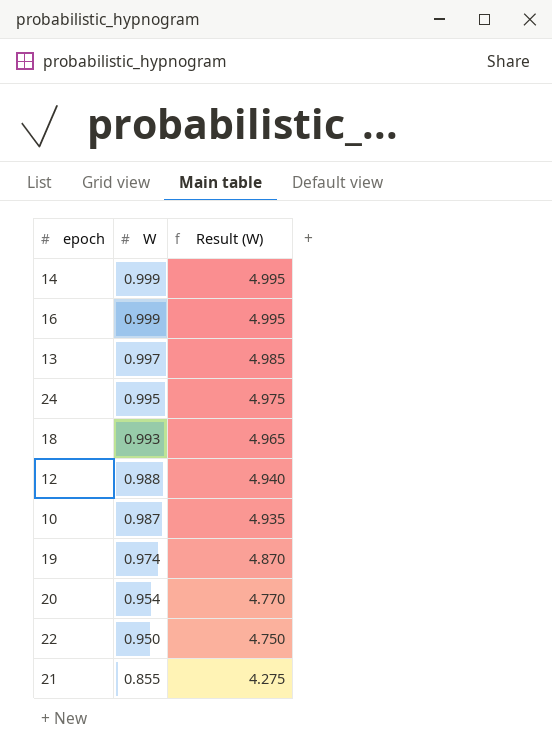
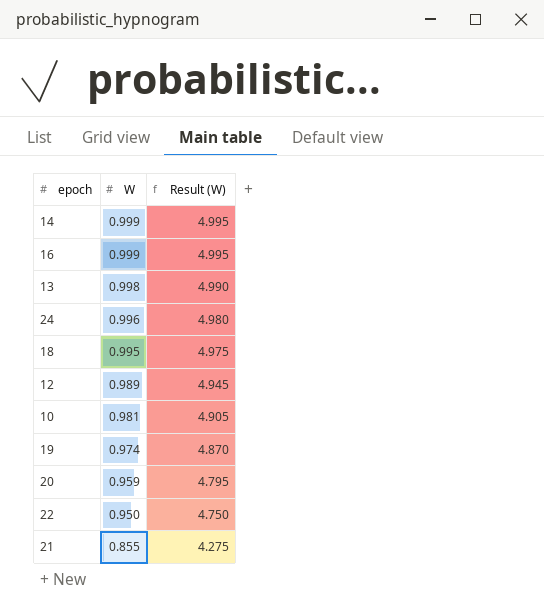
13 | W: 0.997 -> 0.998
13 | Result (W): 4.985 -> 4.990
24 | W: 0.995 -> 0.996
24 | Result (W): 4.975 -> 4.980
18 | W: 0.993 -> 0.995
18 | Result (W): 4.965 -> 4.975
12 | W: 0.988 -> 0.989
12 | Result (W): 4.940 -> 4.945
10 | W: 0.987 -> 0.981
10 | Result (W): 4.935 -> 4.905
20 | W: 0.954 -> 0.959
20 | Result (W): 4.770 -> 4.795

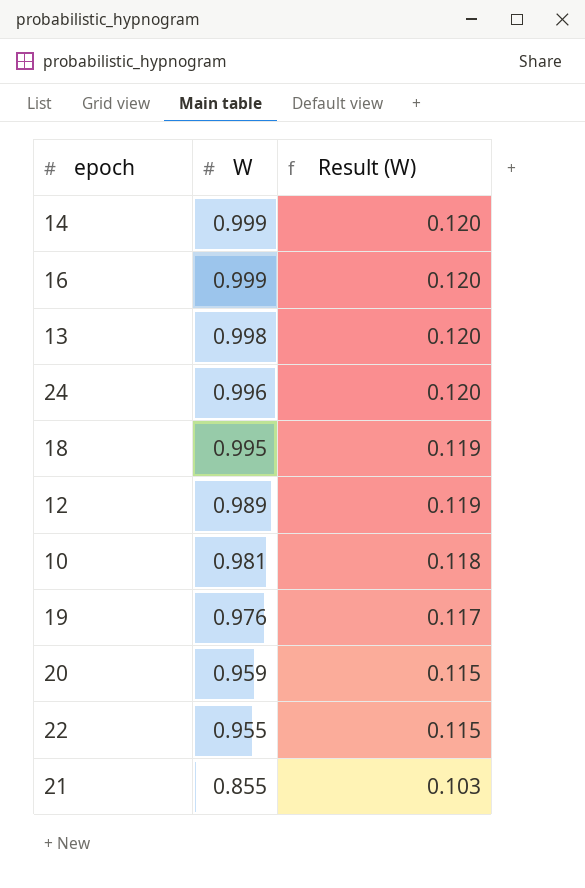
column Result (W) | formula: [W] * 5 -> [W] * 0.12
19 | W: 0.974 -> 0.976
22 | W: 0.950 -> 0.955

